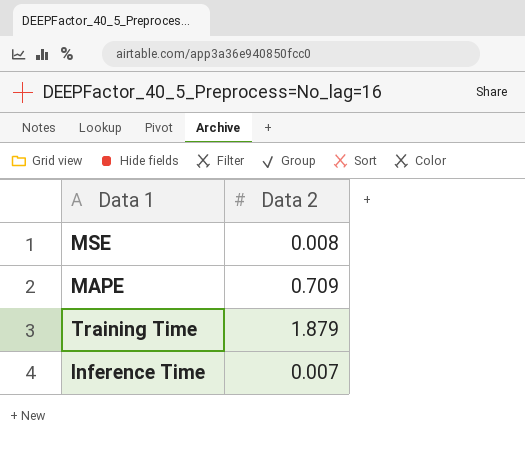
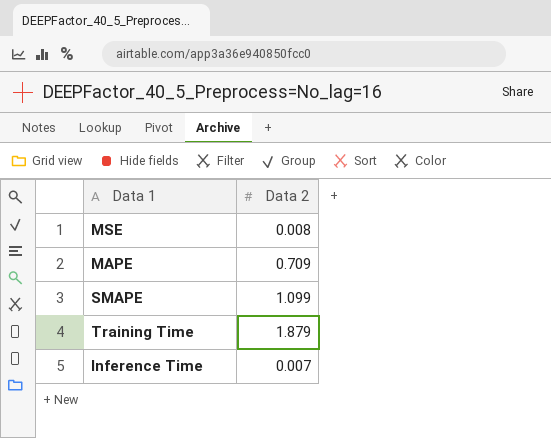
row SMAPE: none -> 1.099

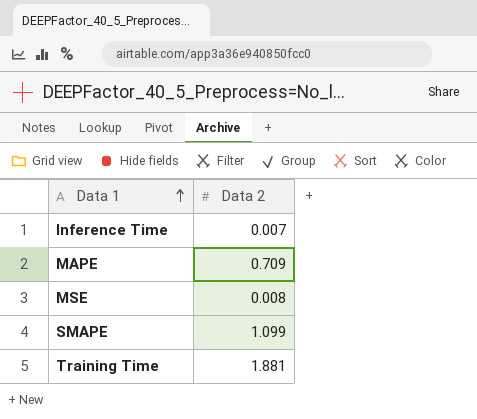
row order: none -> Data 1 ascending
Training Time | Data 2: 1.879 -> 1.881

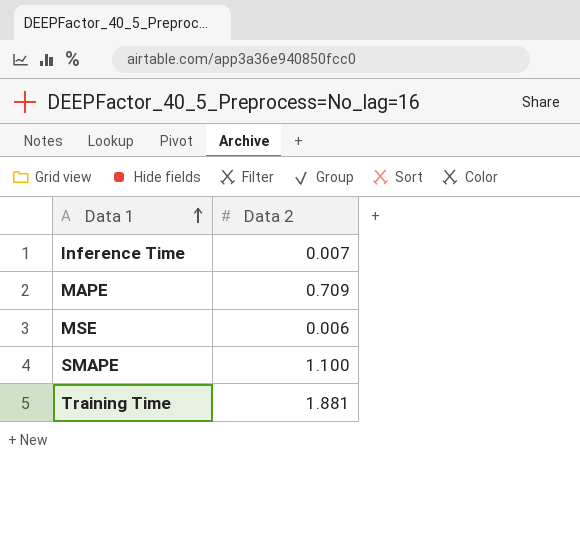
MSE | Data 2: 0.008 -> 0.006
SMAPE | Data 2: 1.099 -> 1.100

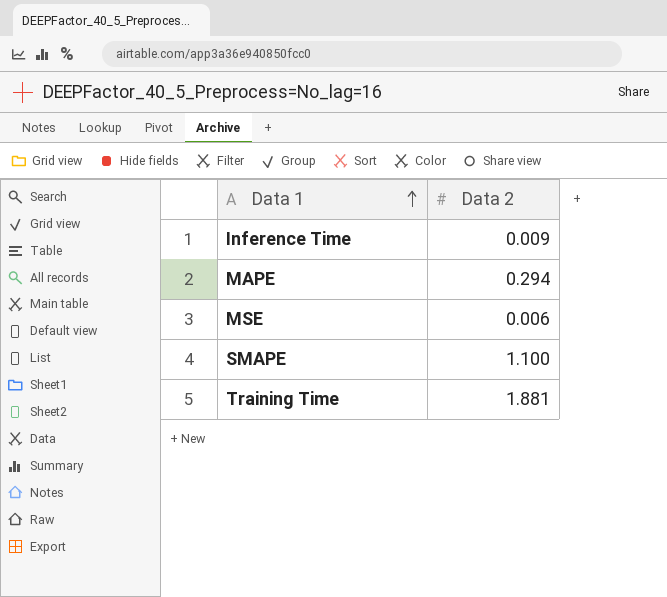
Inference Time | Data 2: 0.007 -> 0.009
MAPE | Data 2: 0.709 -> 0.294

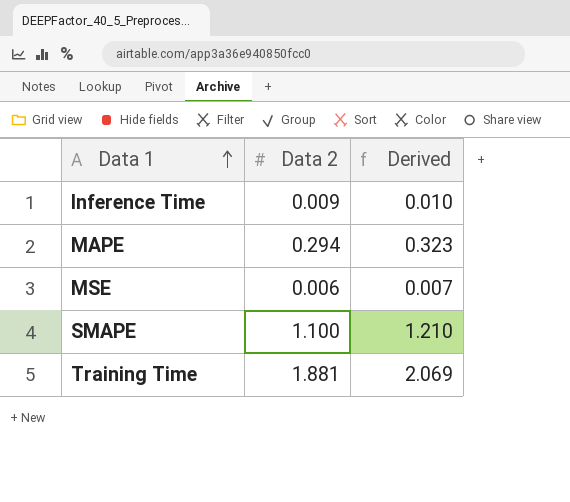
column Derived | formula: none -> [Data 2] * 1.1

